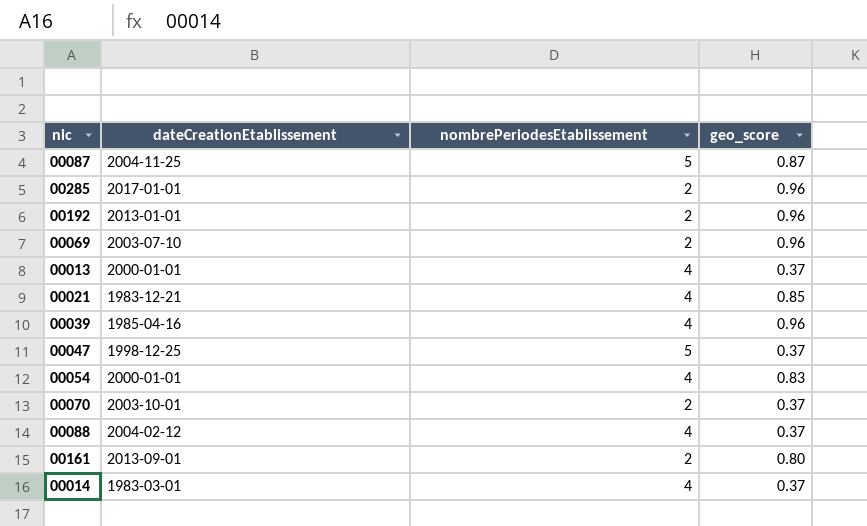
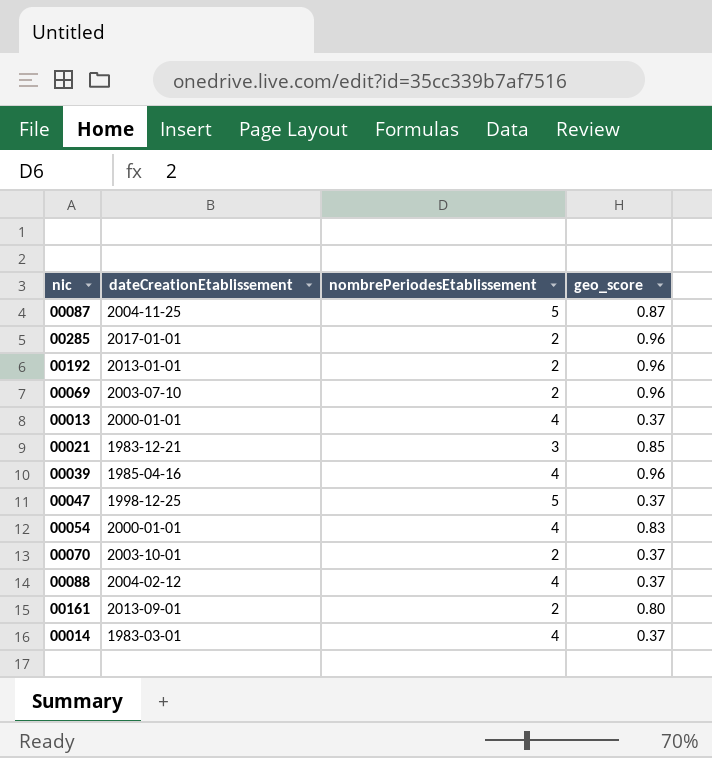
00021 | nombrePeriodesEtablissement: 4 -> 3

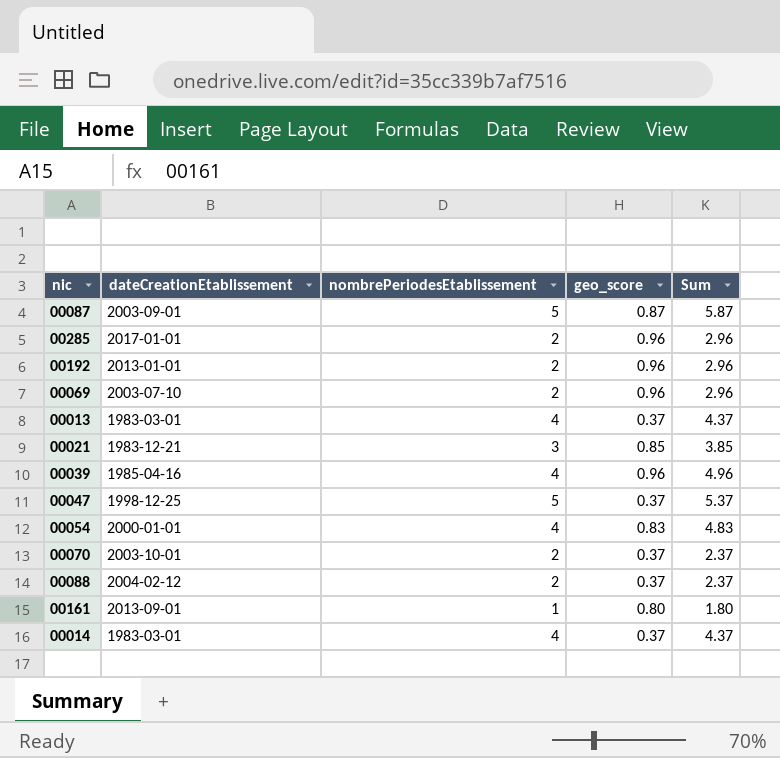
column Sum | formula: none -> [nombrePeriodesEtablissement] + [geo_score]
00087 | dateCreationEtablissement: 2004-11-25 -> 2003-09-01
00013 | dateCreationEtablissement: 2000-01-01 -> 1983-03-01
00088 | nombrePeriodesEtablissement: 4 -> 2
00161 | nombrePeriodesEtablissement: 2 -> 1

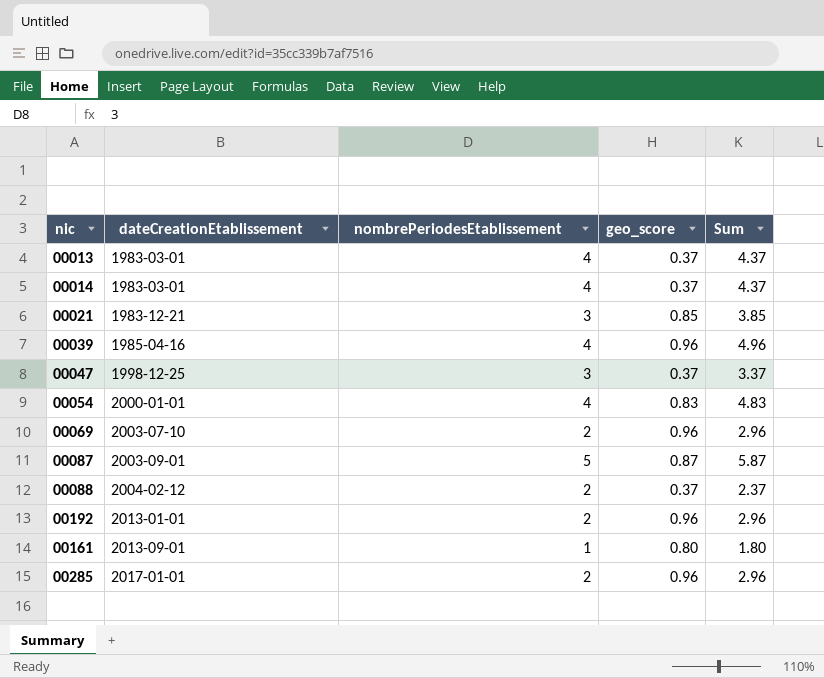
row order: none -> dateCreationEtablissement ascending
row 00070: 2003-10-01 | 2 | 0.37 | 2.37 -> none
00047 | nombrePeriodesEtablissement: 5 -> 3
00047 | Sum: 5.37 -> 3.37

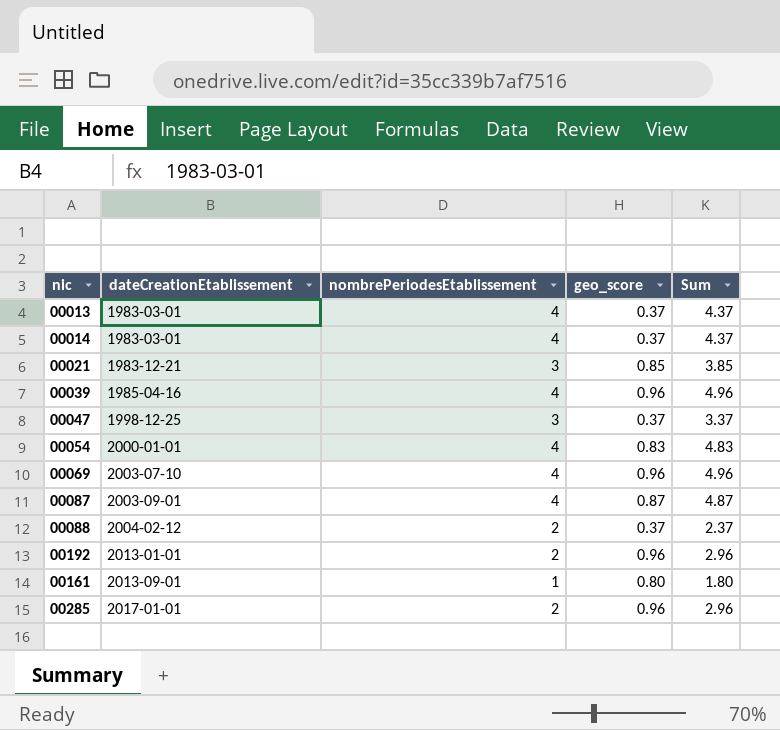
00069 | nombrePeriodesEtablissement: 2 -> 4
00069 | Sum: 2.96 -> 4.96
00087 | nombrePeriodesEtablissement: 5 -> 4
00087 | Sum: 5.87 -> 4.87

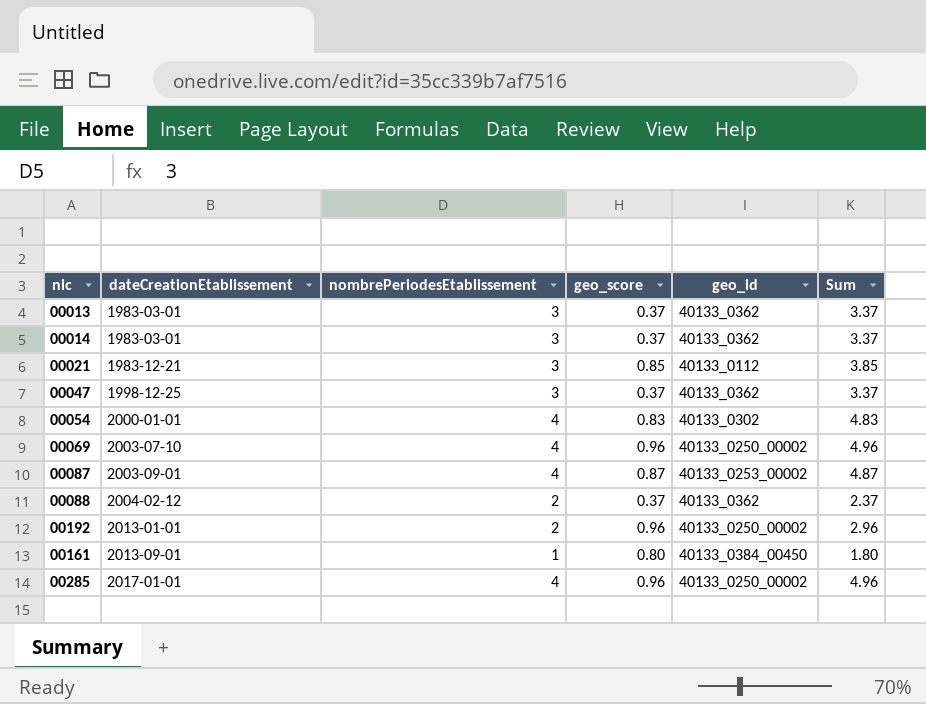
column geo_id | position: none -> 5
row 00039: 1985-04-16 | 4 | 0.96 | 4.96 -> none
00013 | nombrePeriodesEtablissement: 4 -> 3
00013 | Sum: 4.37 -> 3.37
00014 | nombrePeriodesEtablissement: 4 -> 3
00014 | Sum: 4.37 -> 3.37
00285 | nombrePeriodesEtablissement: 2 -> 4
00285 | Sum: 2.96 -> 4.96

